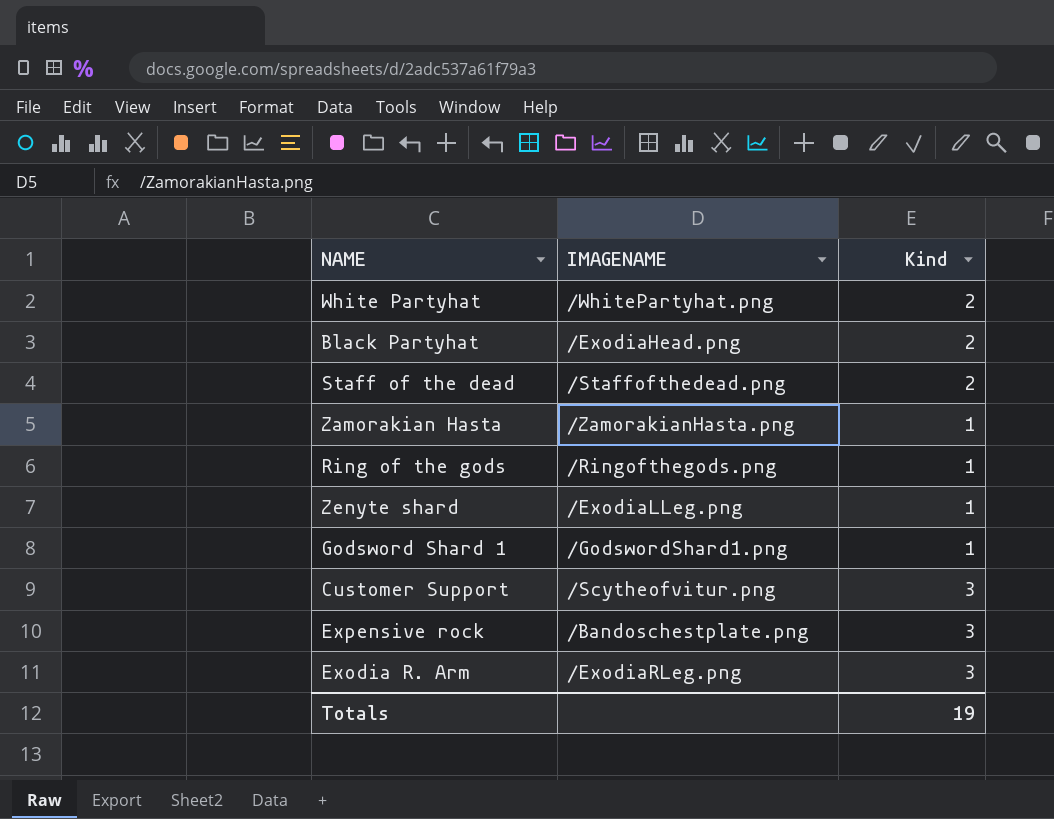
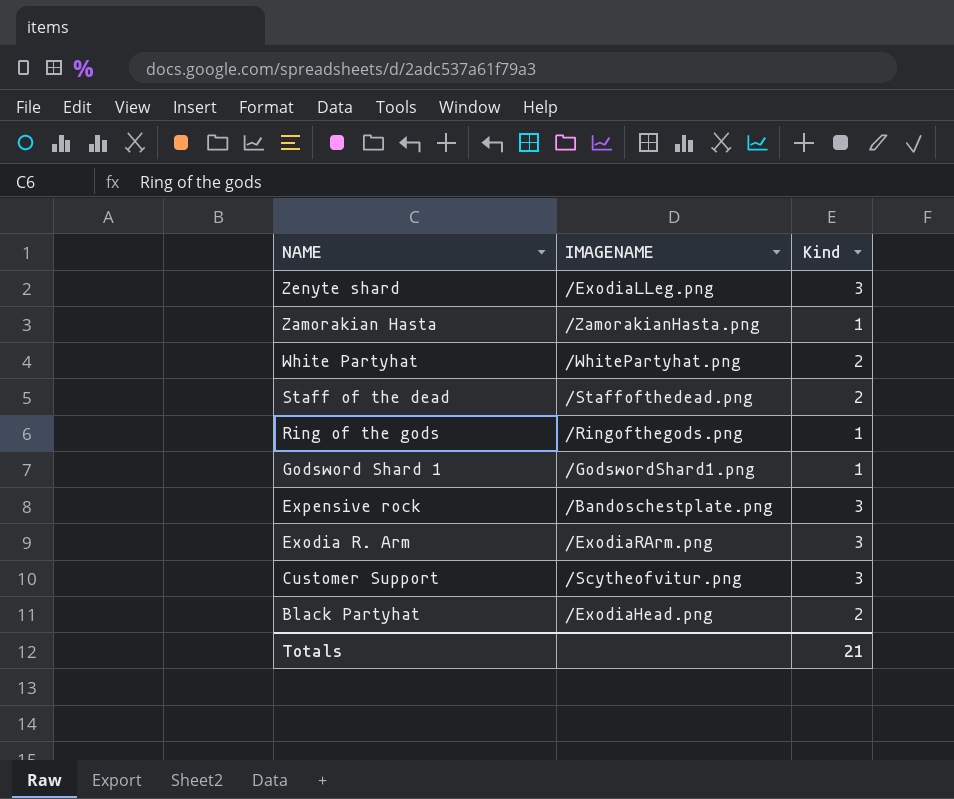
row order: none -> NAME descending
Zenyte shard | Kind: 1 -> 3
Exodia R. Arm | IMAGENAME: /ExodiaRLeg.png -> /ExodiaRArm.png
Totals | Kind: 19 -> 21

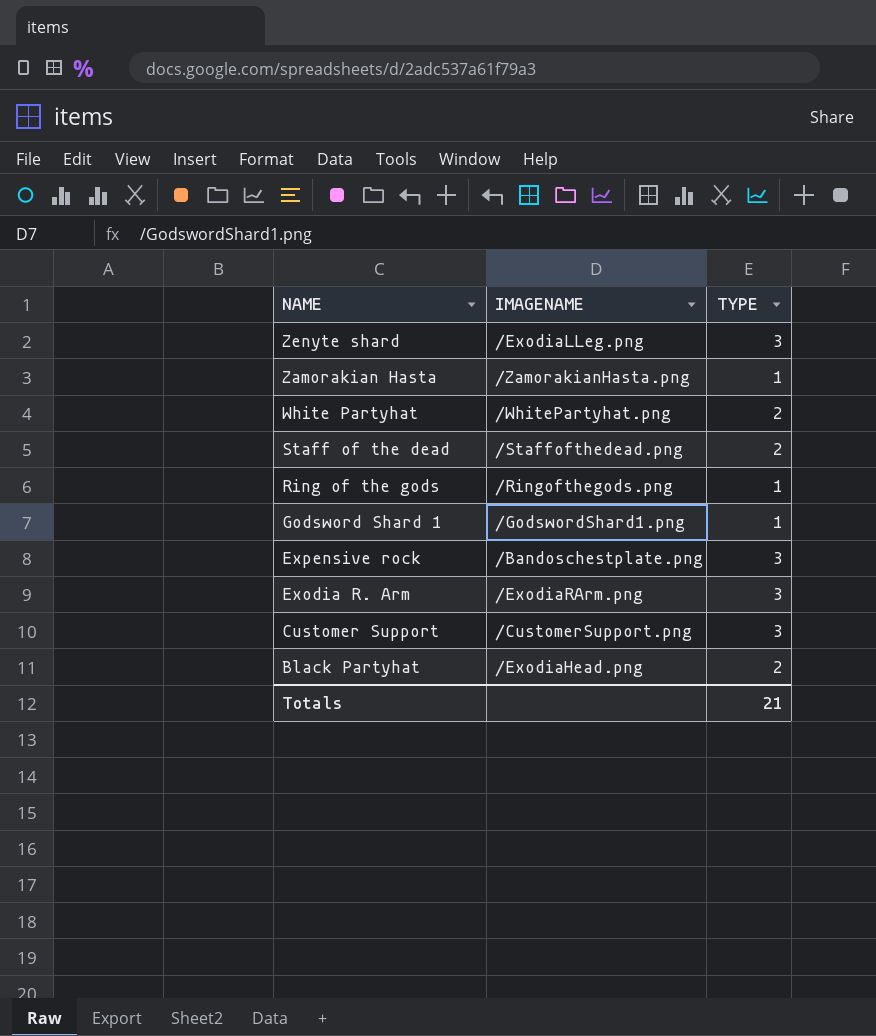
column name: Kind -> TYPE
Customer Support | IMAGENAME: /Scytheofvitur.png -> /CustomerSupport.png

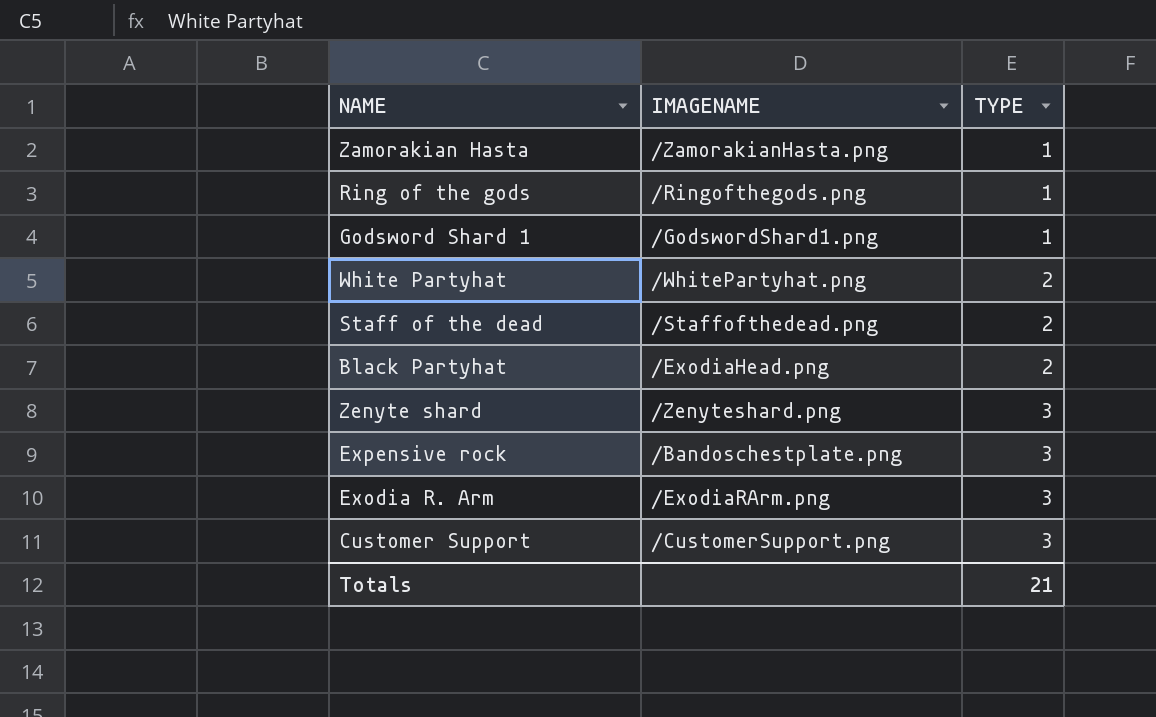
row order: NAME descending -> TYPE ascending
Zenyte shard | IMAGENAME: /ExodiaLLeg.png -> /Zenyteshard.png

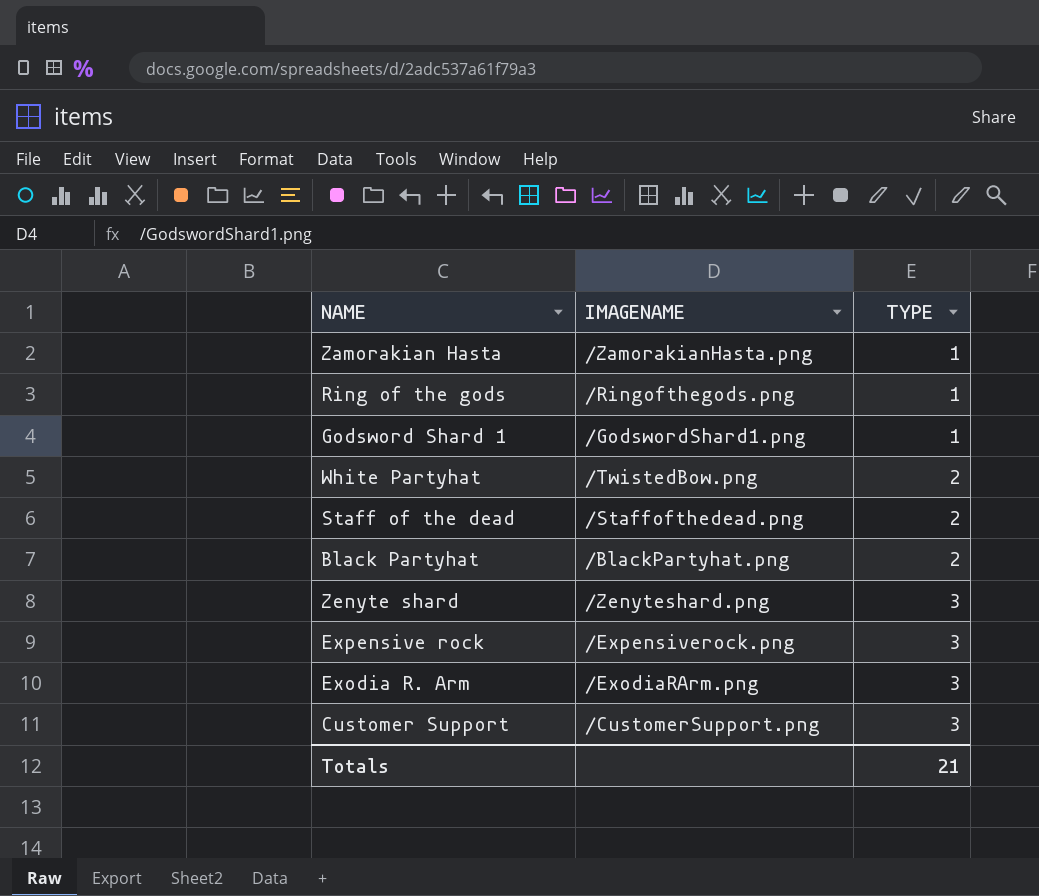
White Partyhat | IMAGENAME: /WhitePartyhat.png -> /TwistedBow.png
Black Partyhat | IMAGENAME: /ExodiaHead.png -> /BlackPartyhat.png
Expensive rock | IMAGENAME: /Bandoschestplate.png -> /Expensiverock.png

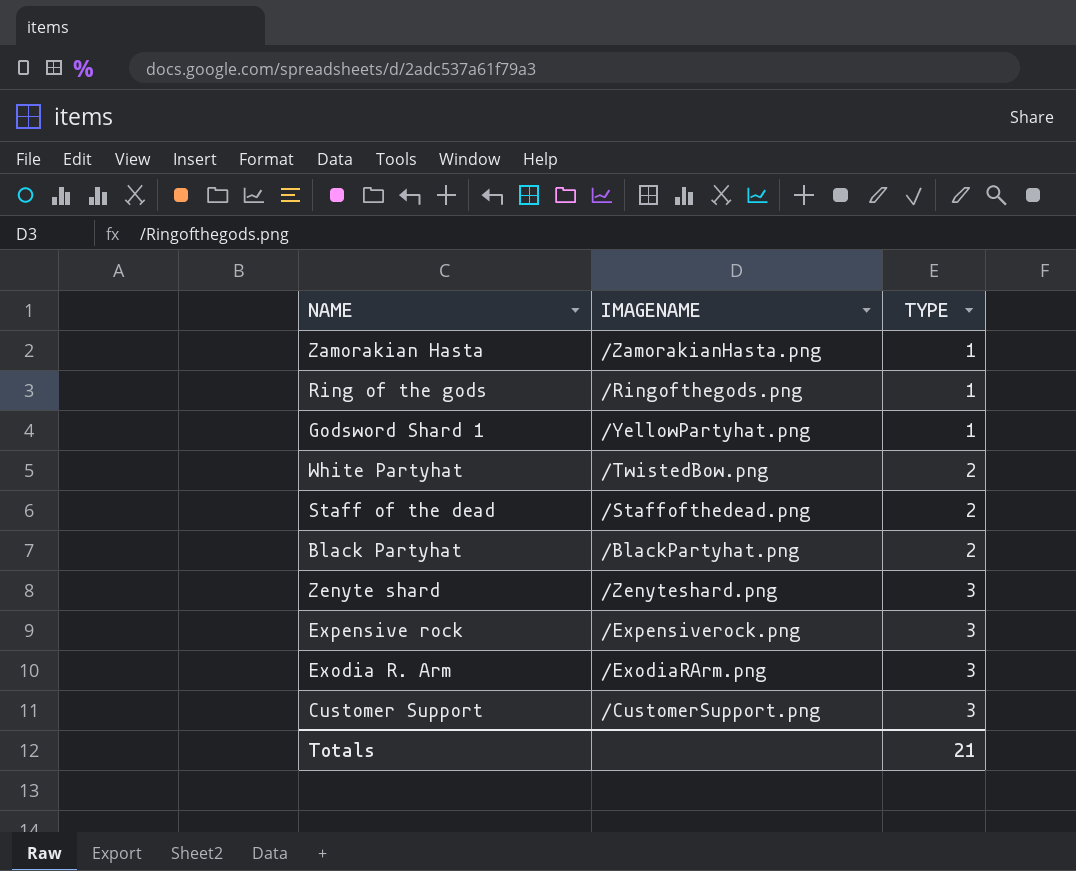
Godsword Shard 1 | IMAGENAME: /GodswordShard1.png -> /YellowPartyhat.png

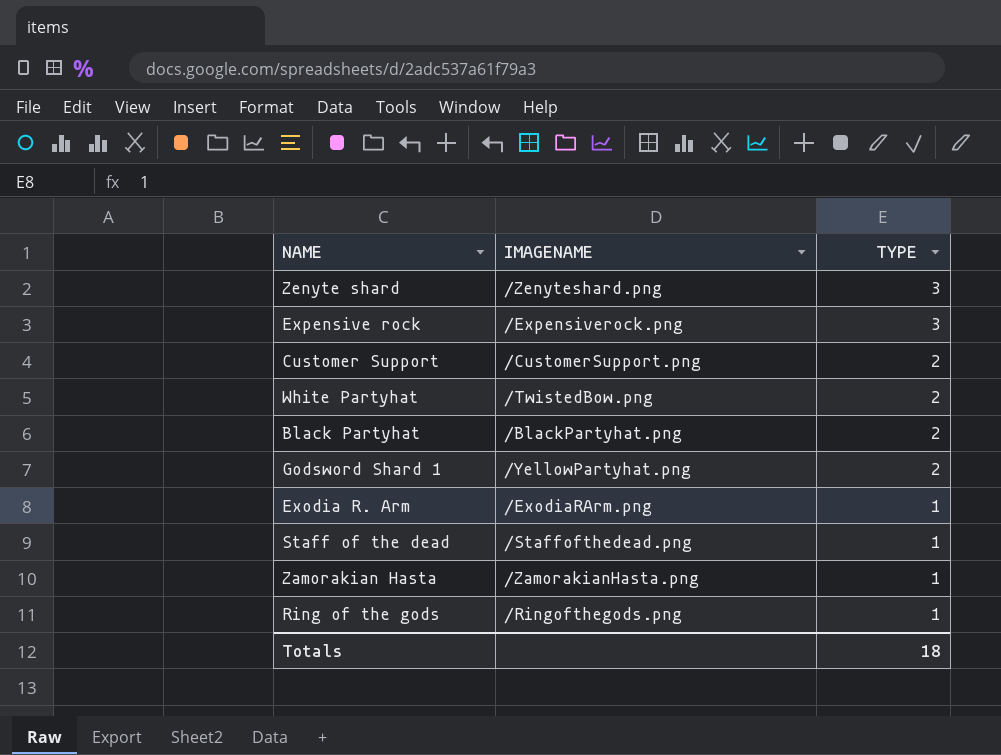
row order: TYPE ascending -> TYPE descending
Customer Support | TYPE: 3 -> 2
Godsword Shard 1 | TYPE: 1 -> 2
Exodia R. Arm | TYPE: 3 -> 1
Staff of the dead | TYPE: 2 -> 1
Totals | TYPE: 21 -> 18

